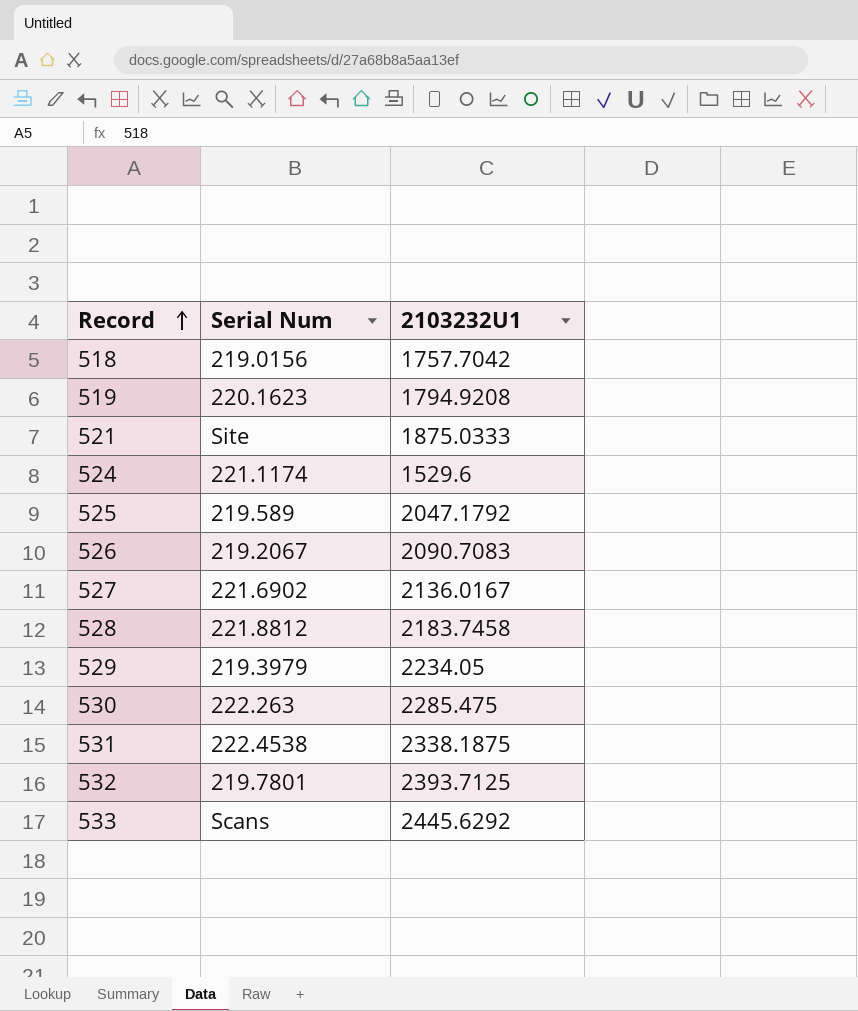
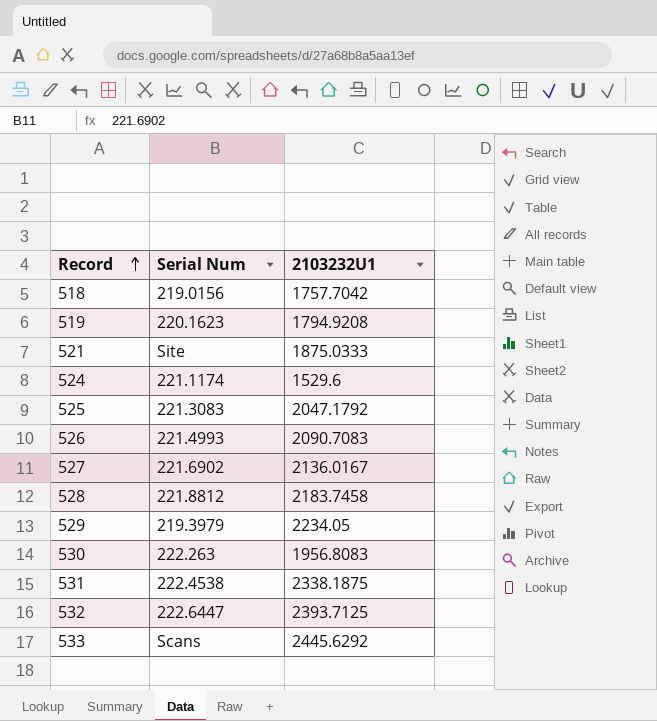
525 | Serial Num: 219.589 -> 221.3083
526 | Serial Num: 219.2067 -> 221.4993
530 | 2103232U1: 2285.475 -> 1956.8083
532 | Serial Num: 219.7801 -> 222.6447

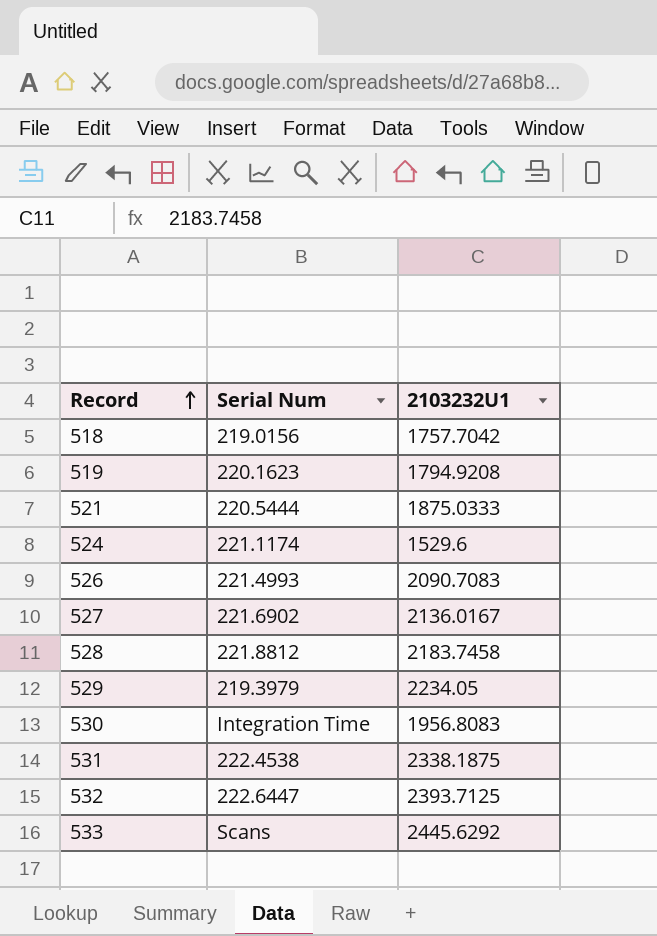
row 525: 221.3083 | 2047.1792 -> none
521 | Serial Num: Site -> 220.5444
530 | Serial Num: 222.263 -> Integration Time

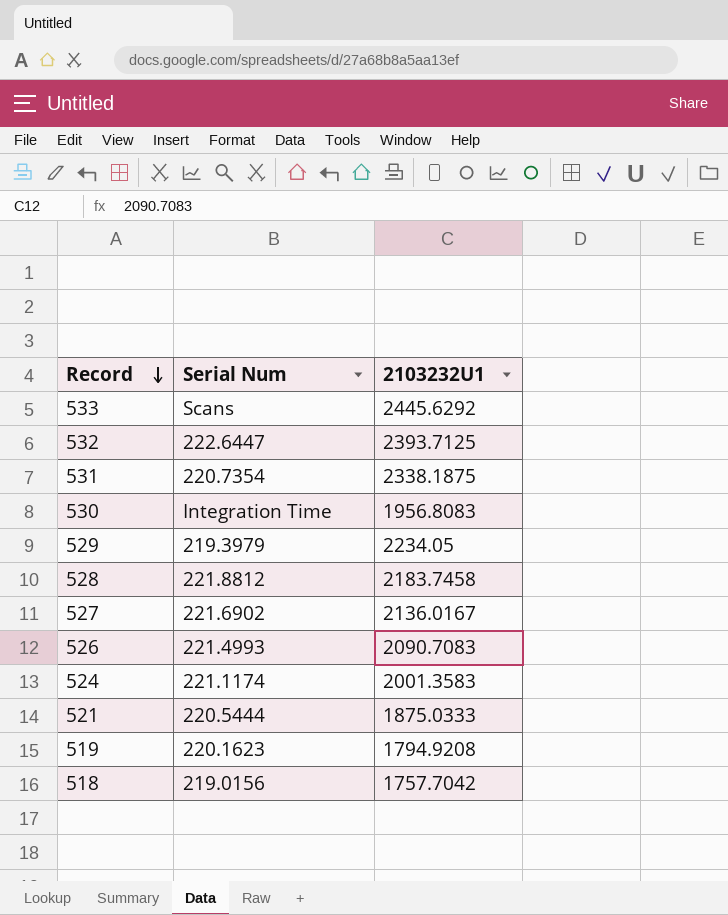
row order: Record ascending -> Record descending
531 | Serial Num: 222.4538 -> 220.7354
524 | 2103232U1: 1529.6 -> 2001.3583

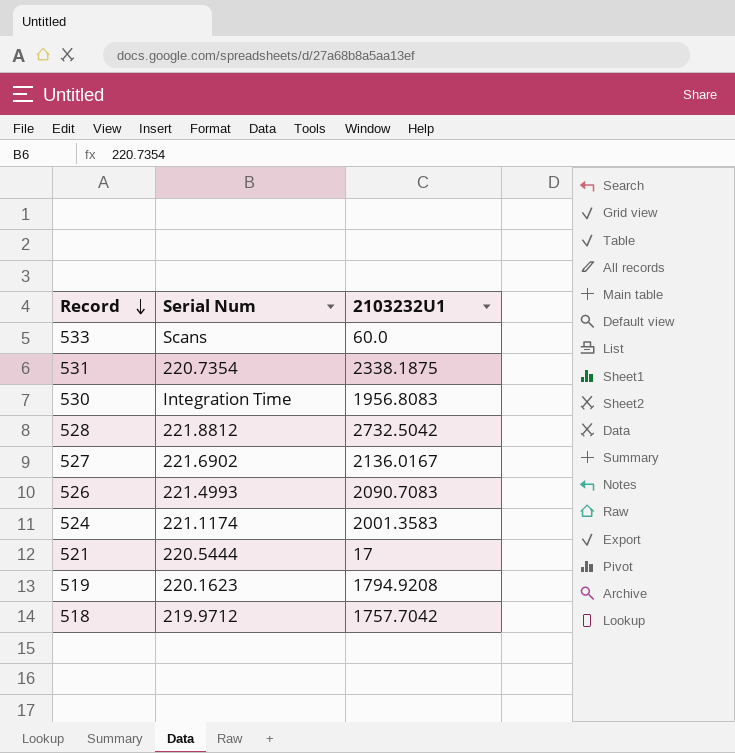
row 532: 222.6447 | 2393.7125 -> none
row 529: 219.3979 | 2234.05 -> none
533 | 2103232U1: 2445.6292 -> 60.0
528 | 2103232U1: 2183.7458 -> 2732.5042
521 | 2103232U1: 1875.0333 -> 17
518 | Serial Num: 219.0156 -> 219.9712

